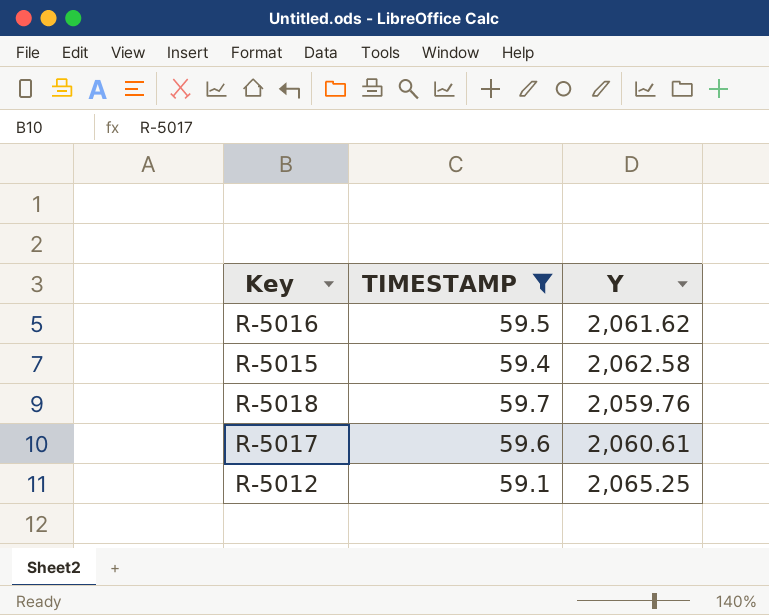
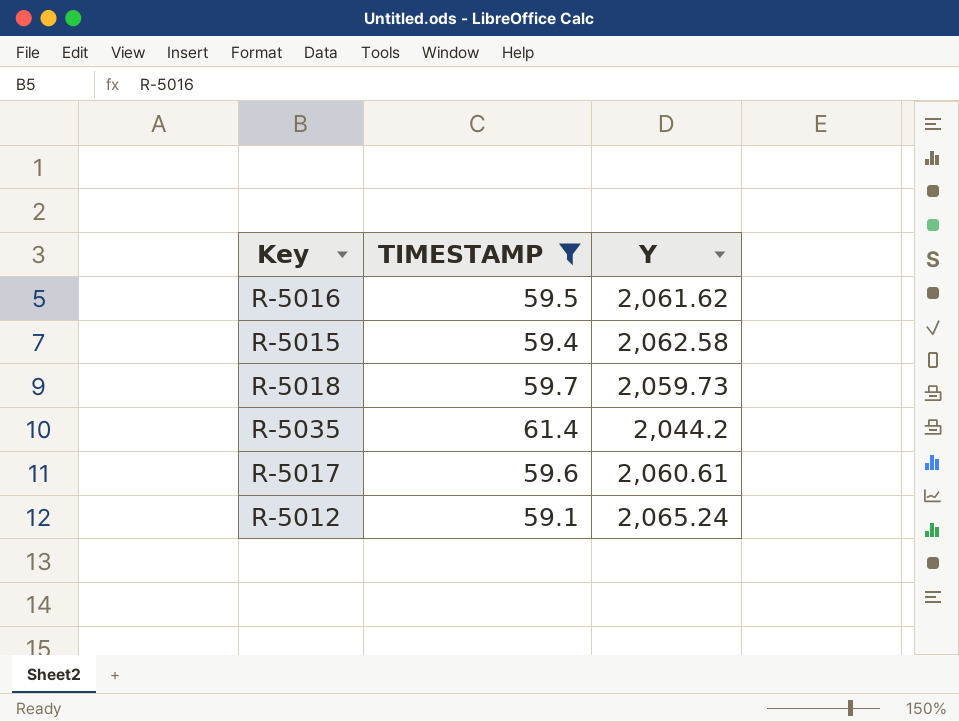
R-5018 | Y: 2,059.76 -> 2,059.73
row R-5035: none -> 61.4 | 2,044.2
R-5012 | Y: 2,065.25 -> 2,065.24

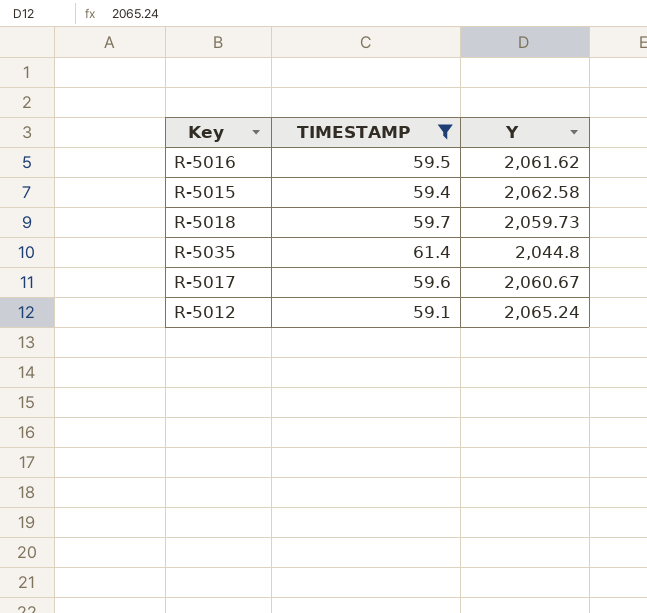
R-5035 | Y: 2,044.2 -> 2,044.8
R-5017 | Y: 2,060.61 -> 2,060.67

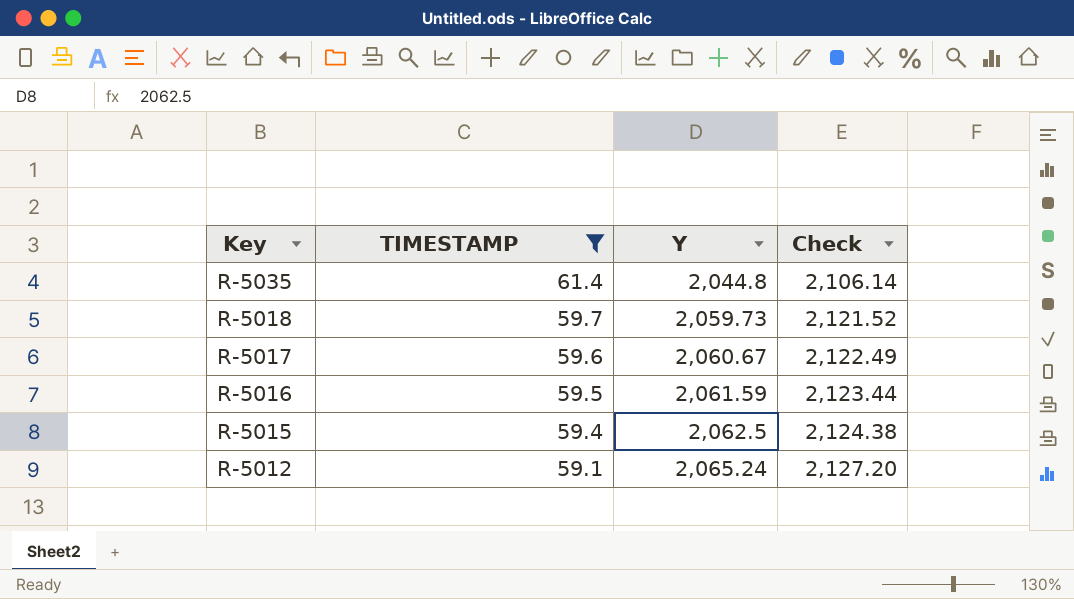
row order: none -> Key descending
column Check | formula: none -> [Y] * 1.03
R-5016 | Y: 2,061.62 -> 2,061.59
R-5015 | Y: 2,062.58 -> 2,062.5

